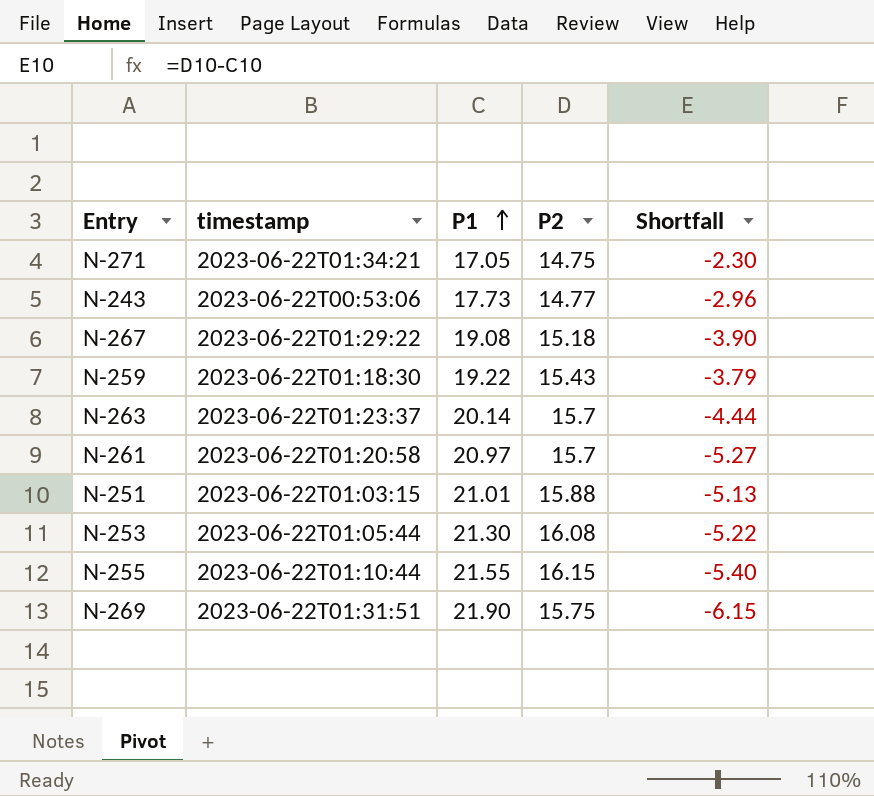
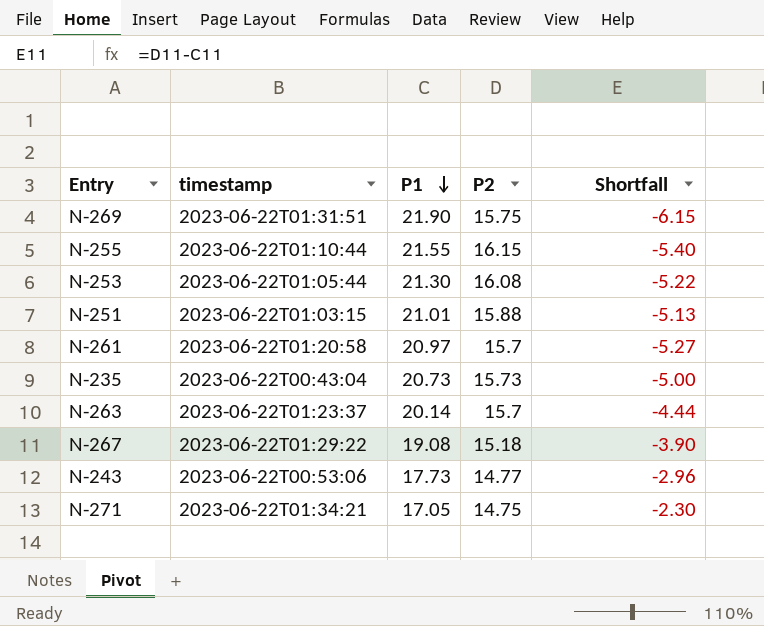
row order: P1 ascending -> P1 descending
row N-259: 2023-06-22T01:18:30 | 19.22 | 15.43 | -3.79 -> none
row N-235: none -> 2023-06-22T00:43:04 | 20.73 | 15.73 | -5.00

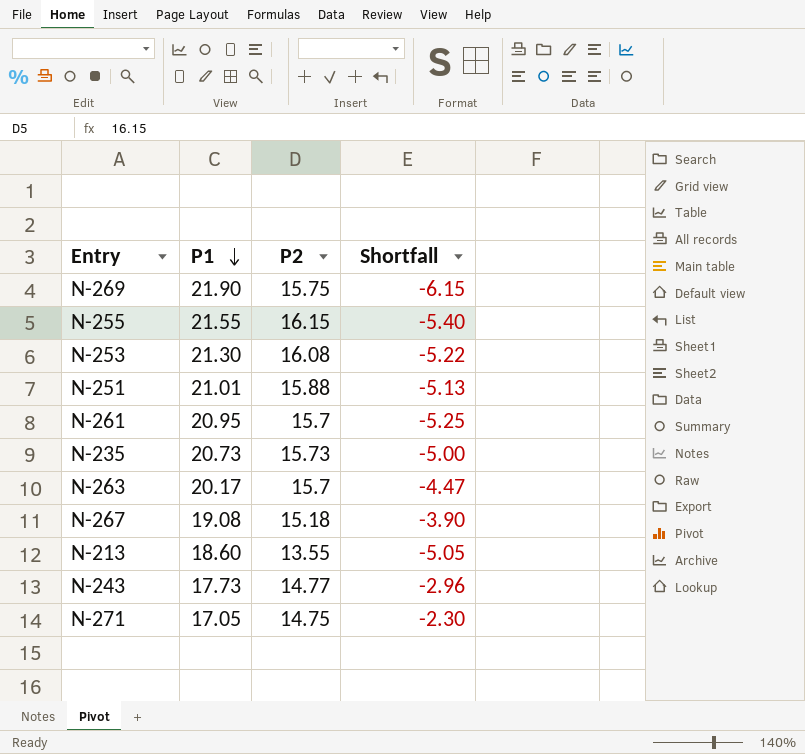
column timestamp | position: 2 -> none
N-261 | P1: 20.97 -> 20.95
N-261 | Shortfall: -5.27 -> -5.25
N-263 | P1: 20.14 -> 20.17
N-263 | Shortfall: -4.44 -> -4.47
row N-213: none -> 18.60 | 13.55 | -5.05

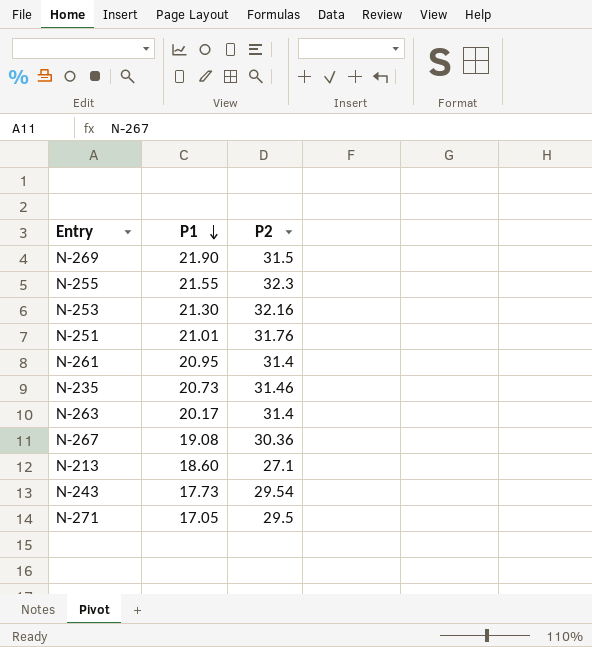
column Shortfall | formula: [P2] - [P1] -> none
N-269 | P2: 15.75 -> 31.5
N-255 | P2: 16.15 -> 32.3
N-253 | P2: 16.08 -> 32.16
N-251 | P2: 15.88 -> 31.76
N-261 | P2: 15.7 -> 31.4
N-235 | P2: 15.73 -> 31.46
N-263 | P2: 15.7 -> 31.4
N-267 | P2: 15.18 -> 30.36
N-213 | P2: 13.55 -> 27.1
N-243 | P2: 14.77 -> 29.54
N-271 | P2: 14.75 -> 29.5

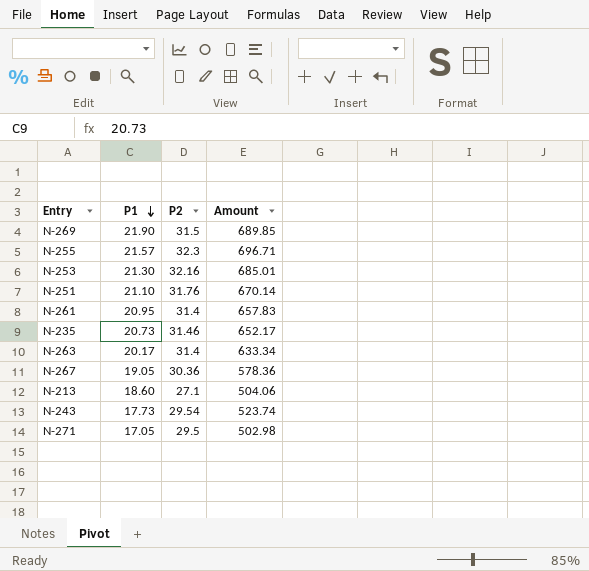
column Amount | formula: none -> [P1] * [P2]
N-255 | P1: 21.55 -> 21.57
N-251 | P1: 21.01 -> 21.10
N-267 | P1: 19.08 -> 19.05

